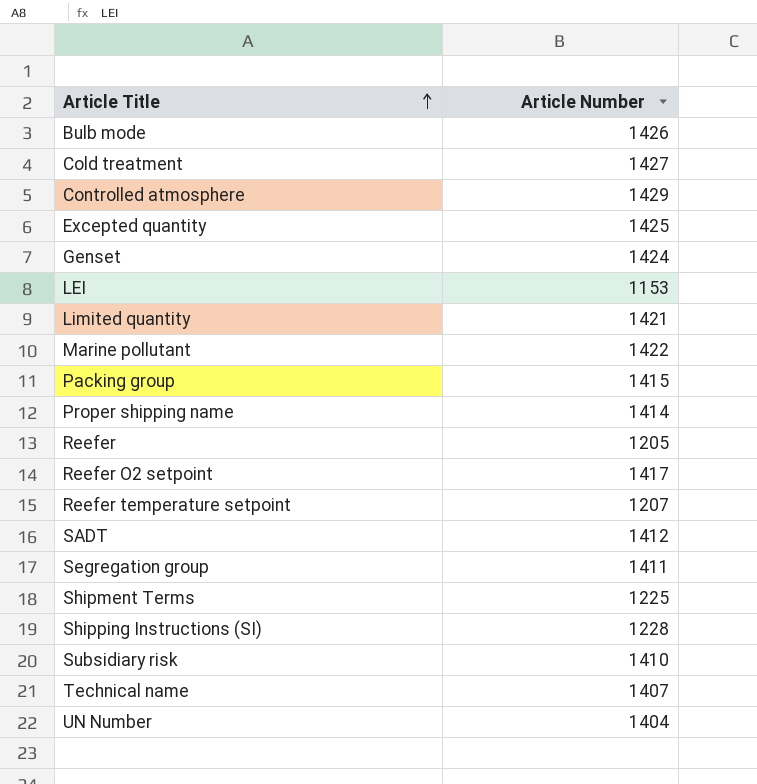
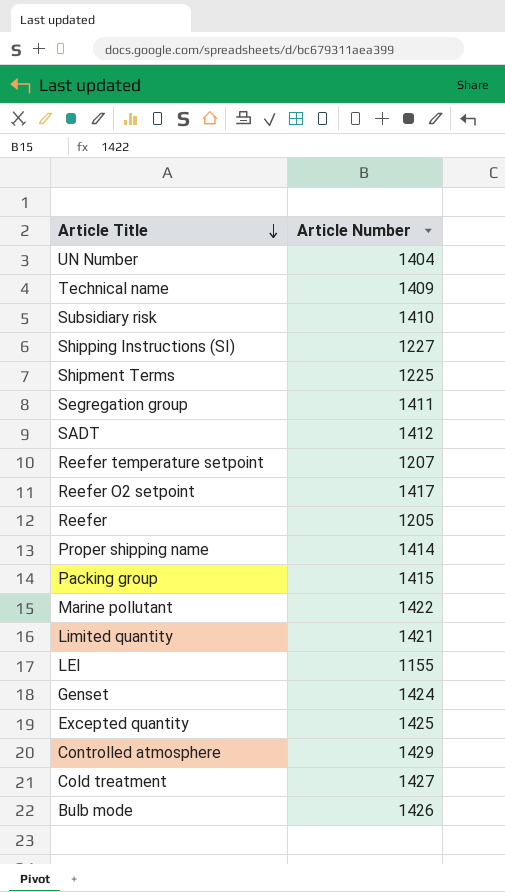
row order: Article Title ascending -> Article Title descending
Technical name | Article Number: 1407 -> 1409
Shipping Instructions (SI) | Article Number: 1228 -> 1227
LEI | Article Number: 1153 -> 1155

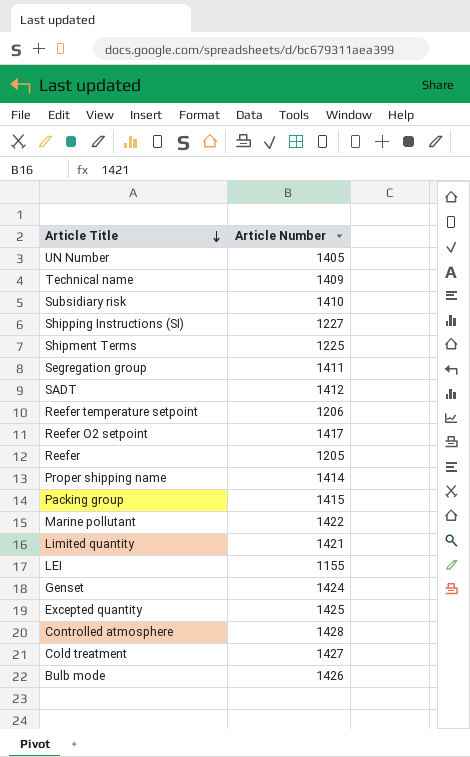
UN Number | Article Number: 1404 -> 1405
Reefer temperature setpoint | Article Number: 1207 -> 1206
Controlled atmosphere | Article Number: 1429 -> 1428

